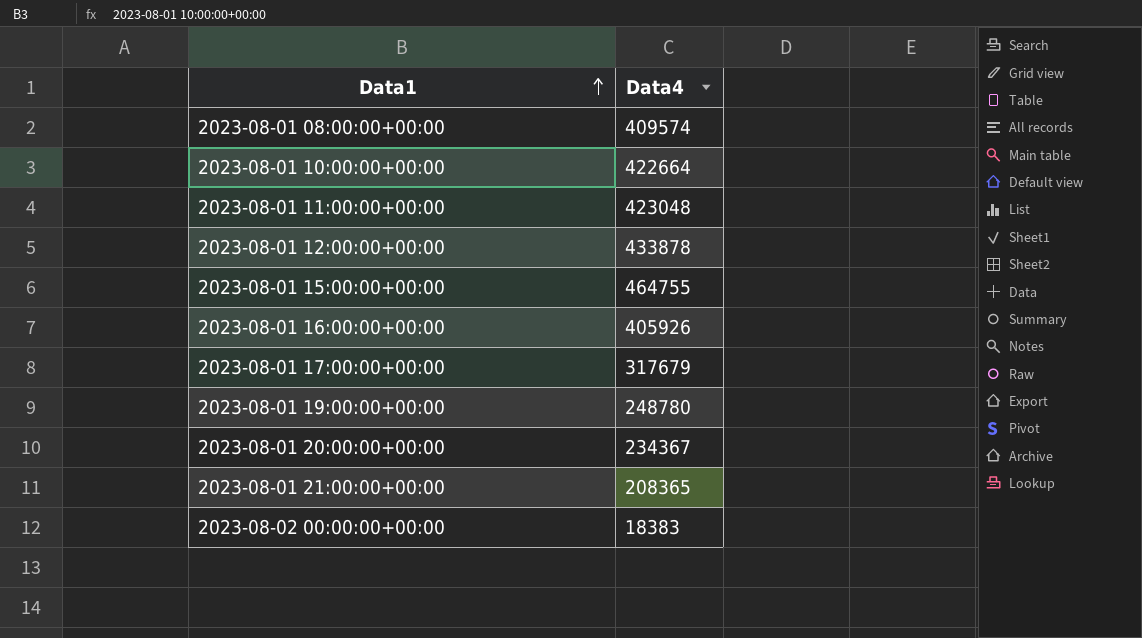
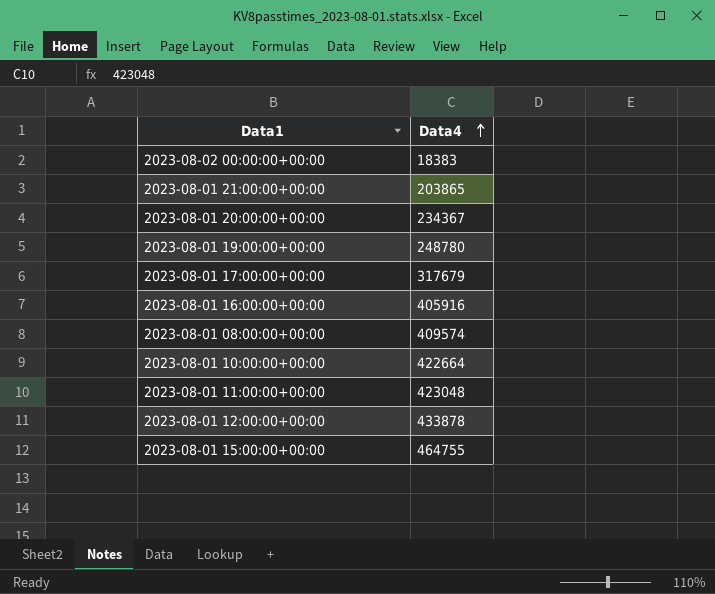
row order: Data1 ascending -> Data4 ascending
2023-08-01 21:00:00+00:00 | Data4: 208365 -> 203865
2023-08-01 16:00:00+00:00 | Data4: 405926 -> 405916

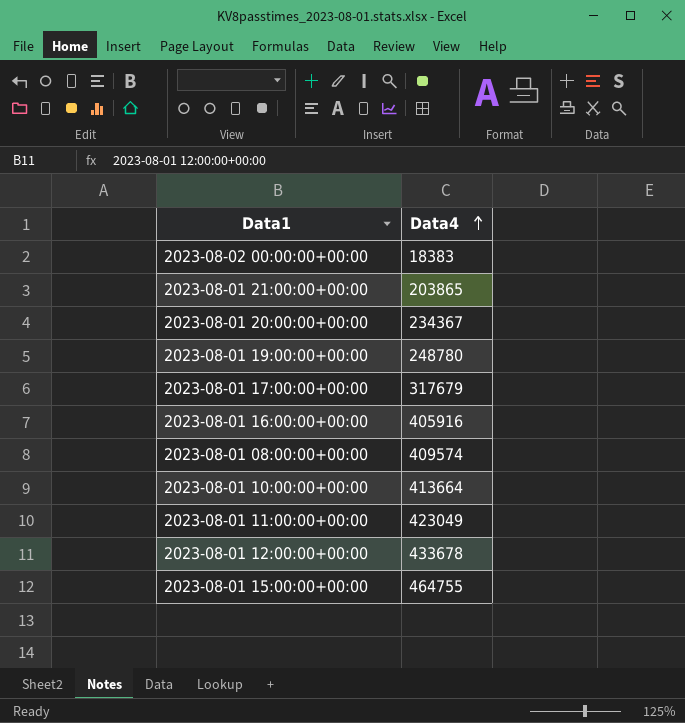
2023-08-01 10:00:00+00:00 | Data4: 422664 -> 413664
2023-08-01 11:00:00+00:00 | Data4: 423048 -> 423049
2023-08-01 12:00:00+00:00 | Data4: 433878 -> 433678

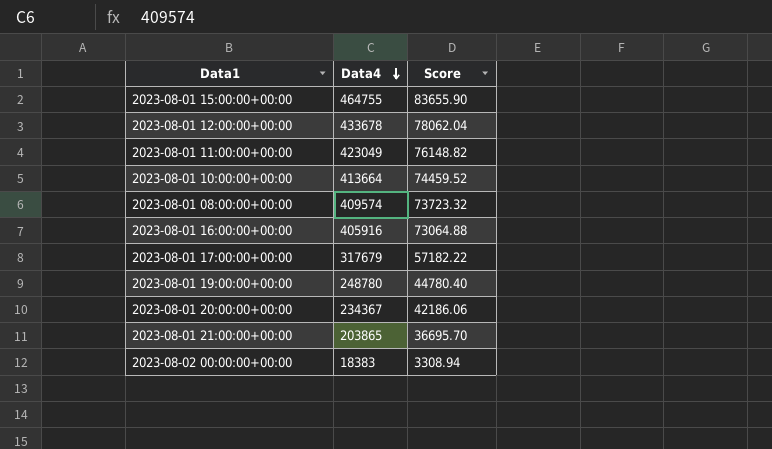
row order: Data4 ascending -> Data4 descending
column Score | formula: none -> [Data4] * 0.18

